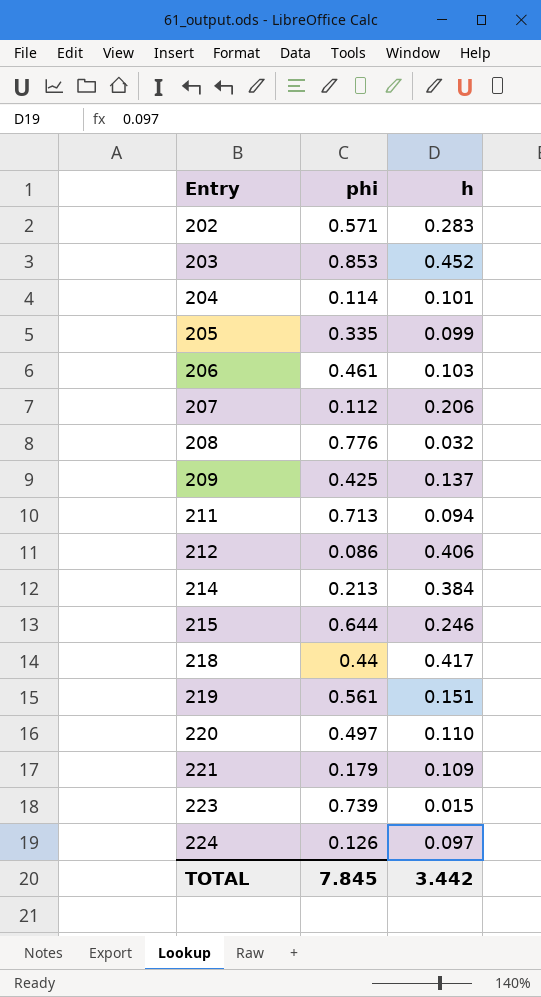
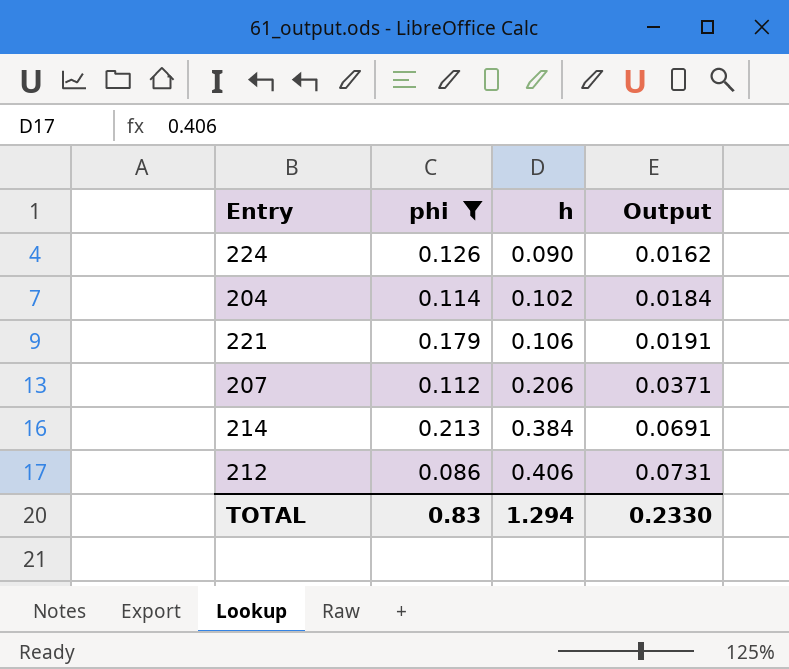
filter: none -> phi <= 0.213
row order: Entry ascending -> h ascending
column Output | formula: none -> [h] * 0.18
224 | h: 0.097 -> 0.090
204 | h: 0.101 -> 0.102
221 | h: 0.109 -> 0.106
TOTAL | phi: 7.845 -> 0.83
TOTAL | h: 3.442 -> 1.294

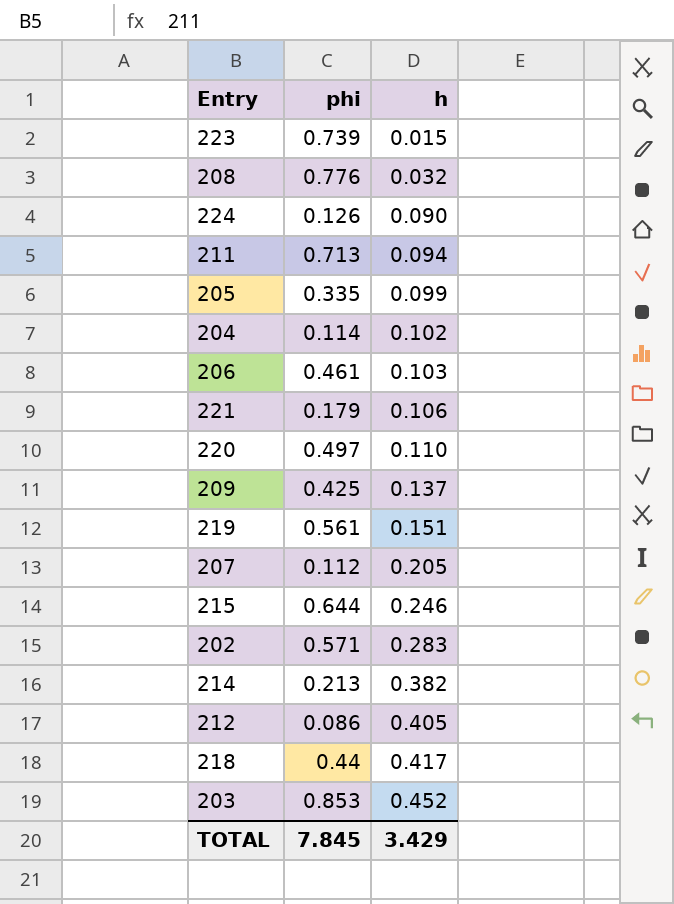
filter: phi <= 0.213 -> none
column Output | formula: [h] * 0.18 -> none
207 | h: 0.206 -> 0.205
214 | h: 0.384 -> 0.382
212 | h: 0.406 -> 0.405
TOTAL | phi: 0.83 -> 7.845
TOTAL | h: 1.294 -> 3.429

